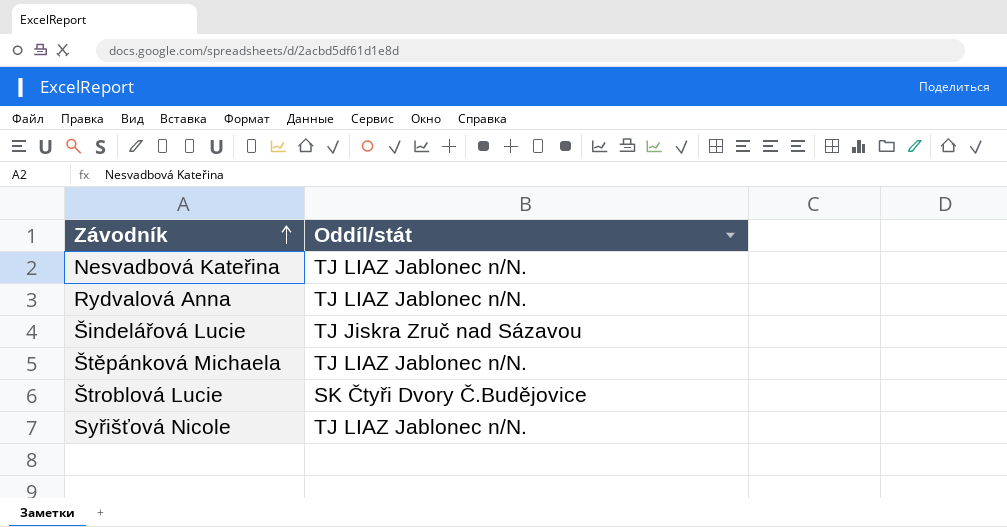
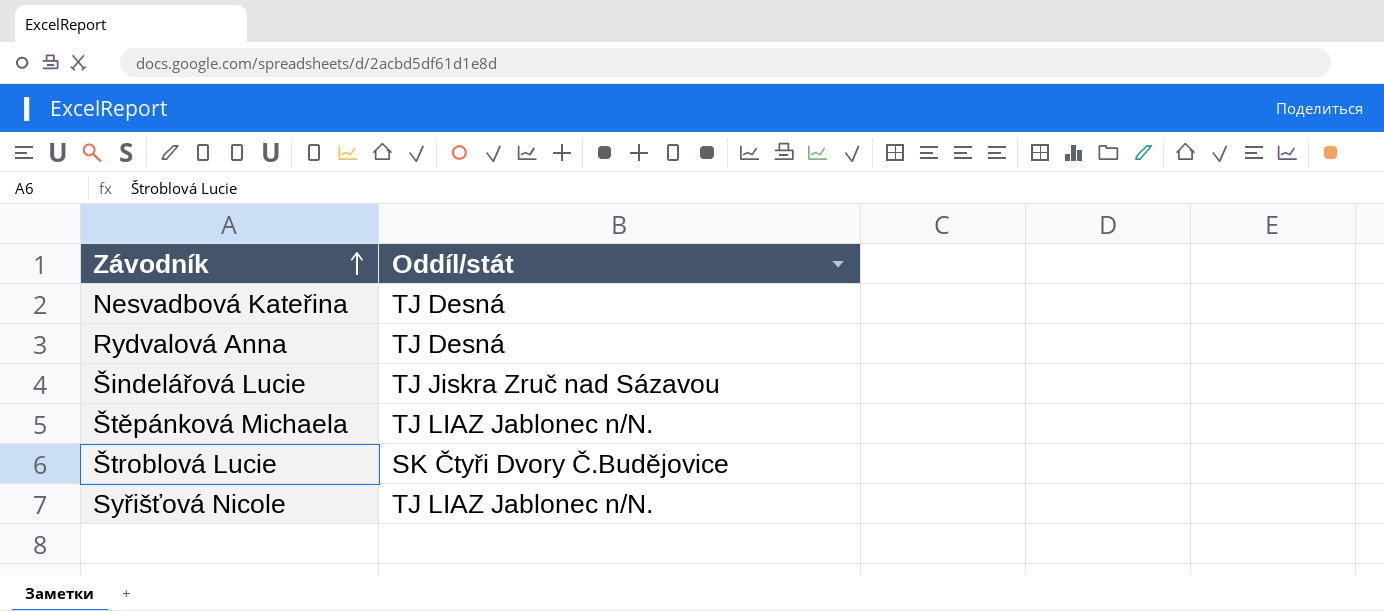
Nesvadbová Kateřina | Oddíl/stát: TJ LIAZ Jablonec n/N. -> TJ Desná
Rydvalová Anna | Oddíl/stát: TJ LIAZ Jablonec n/N. -> TJ Desná

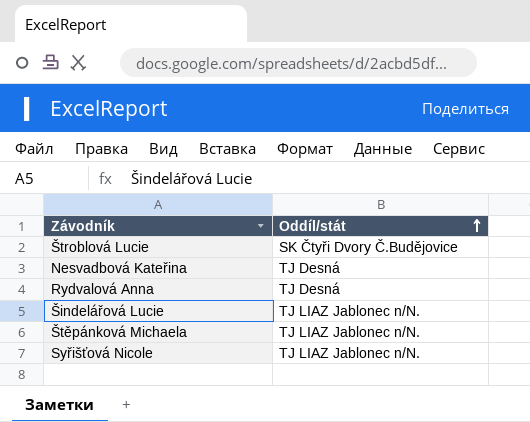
row order: Závodník ascending -> Oddíl/stát ascending
Šindelářová Lucie | Oddíl/stát: TJ Jiskra Zruč nad Sázavou -> TJ LIAZ Jablonec n/N.

